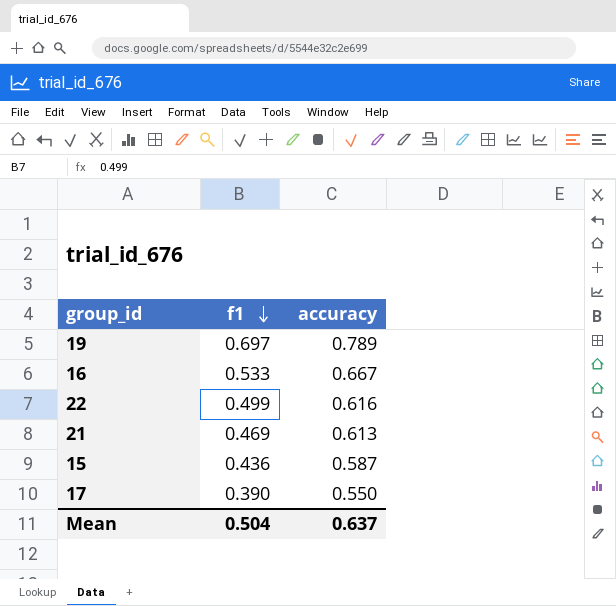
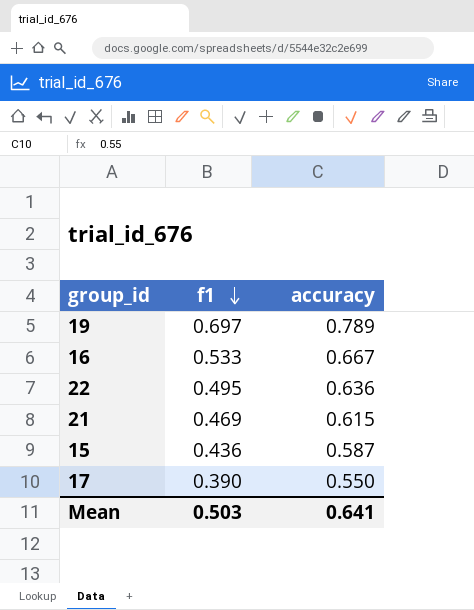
22 | f1: 0.499 -> 0.495
22 | accuracy: 0.616 -> 0.636
21 | accuracy: 0.613 -> 0.615
Mean | f1: 0.504 -> 0.503
Mean | accuracy: 0.637 -> 0.641

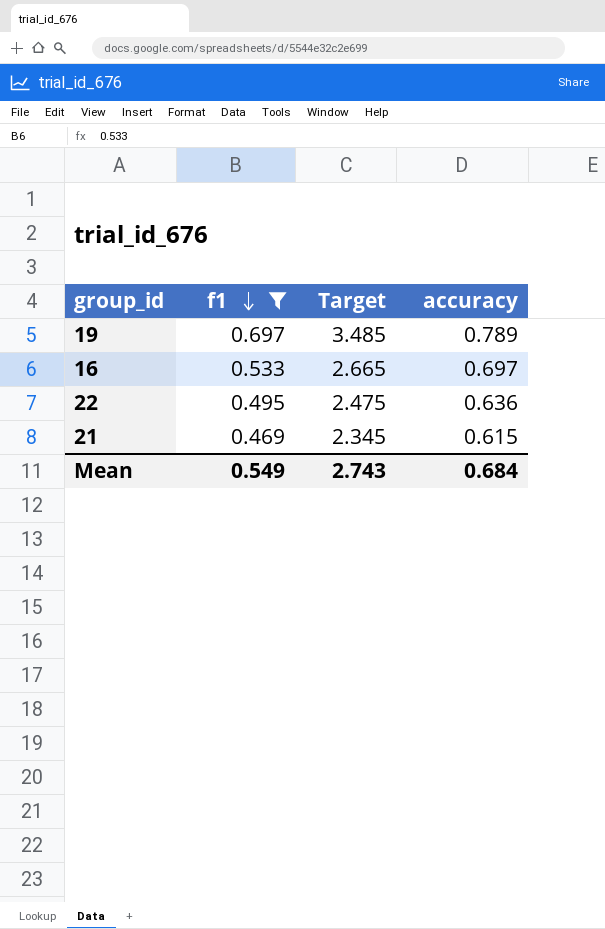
filter: none -> f1 >= 0.469
column Target | formula: none -> [f1] * 5
16 | accuracy: 0.667 -> 0.697
Mean | f1: 0.503 -> 0.549
Mean | accuracy: 0.641 -> 0.684

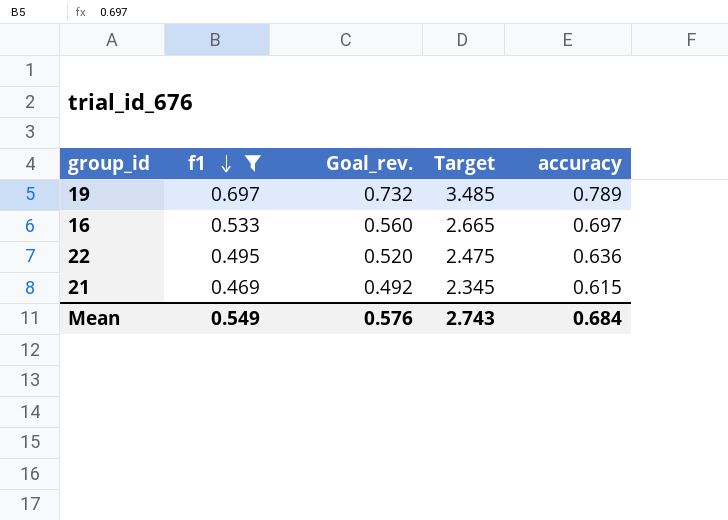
column Goal_rev. | formula: none -> [f1] * 1.05

